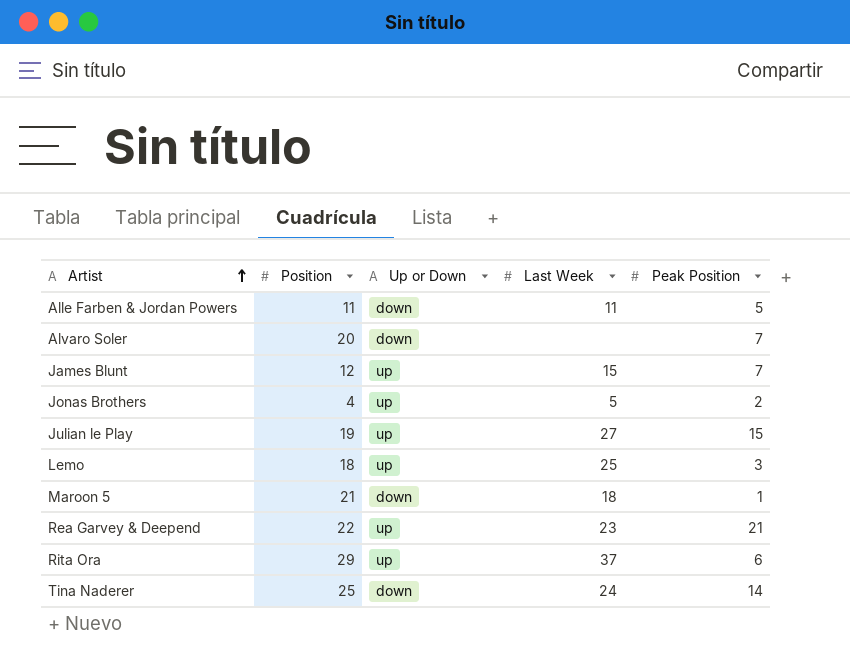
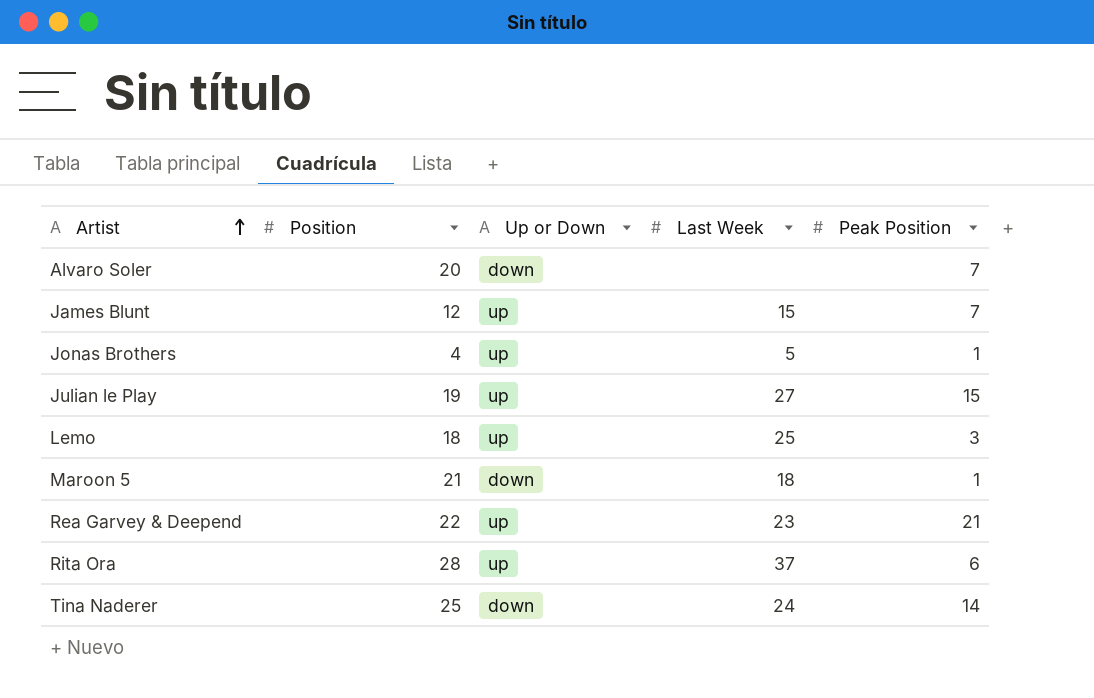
row Alle Farben & Jordan Powers: 11 | down | 11 | 5 -> none
Jonas Brothers | Peak Position: 2 -> 1
Rita Ora | Position: 29 -> 28

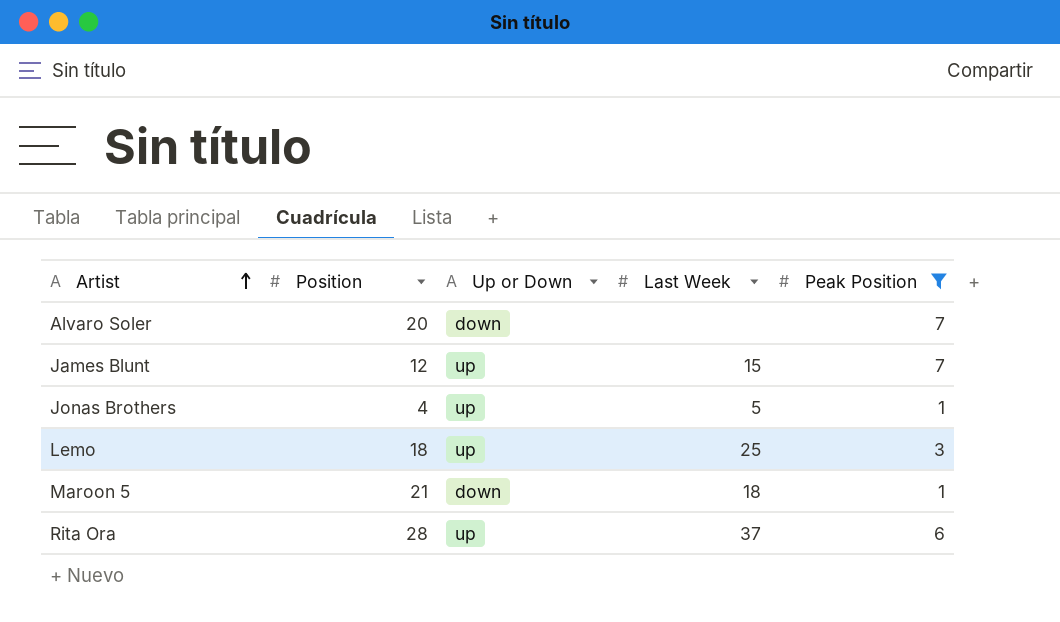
filter: none -> Peak Position <= 7

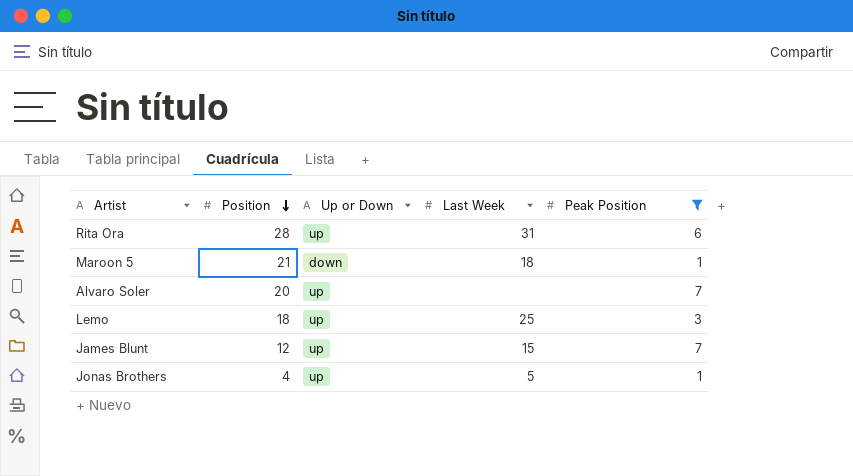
row order: Artist ascending -> Position descending
Rita Ora | Last Week: 37 -> 31
Alvaro Soler | Up or Down: down -> up

